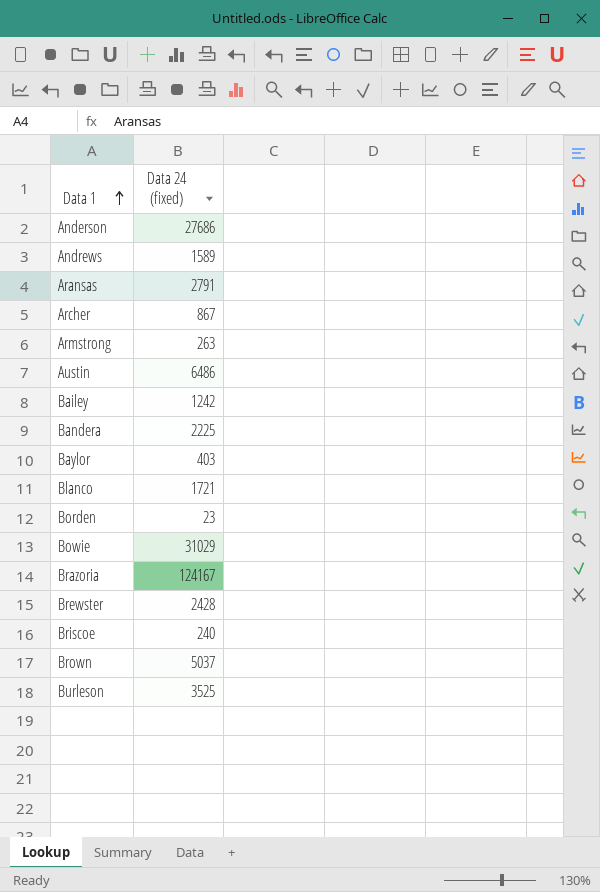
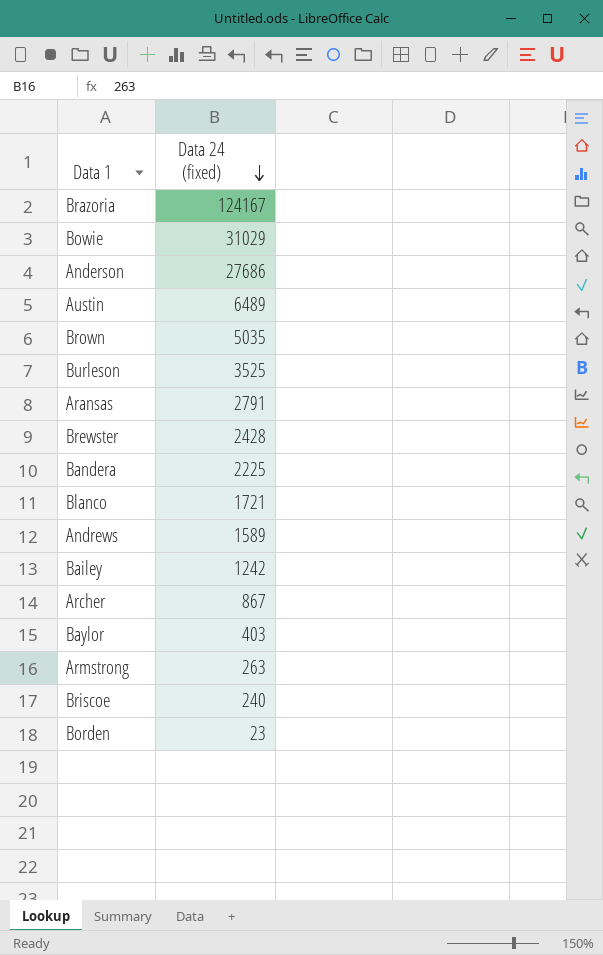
row order: Data 1 ascending -> Data 24 (fixed) descending
Austin | Data 24 (fixed): 6486 -> 6489
Brown | Data 24 (fixed): 5037 -> 5035

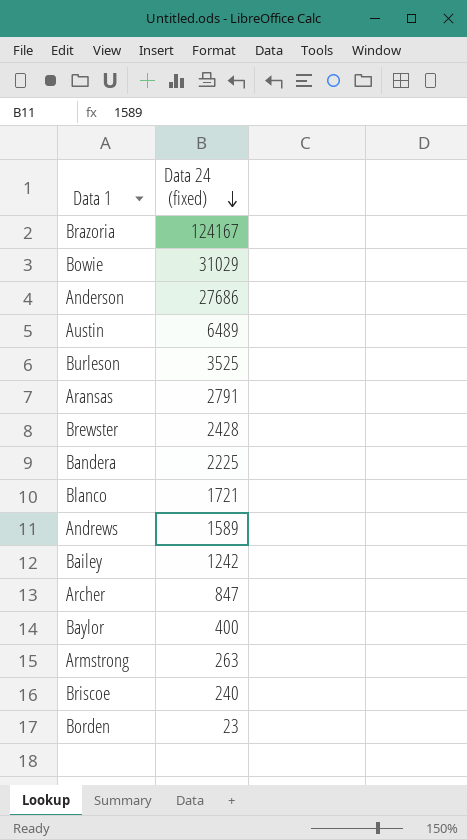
row Brown: 5035 -> none
Archer | Data 24 (fixed): 867 -> 847
Baylor | Data 24 (fixed): 403 -> 400

